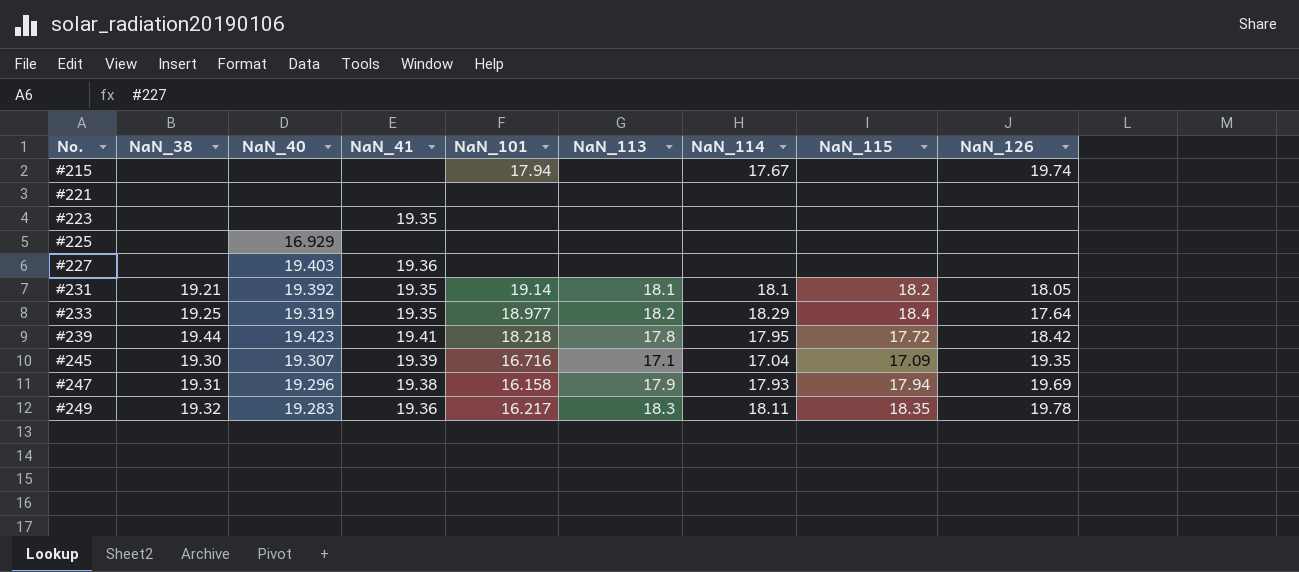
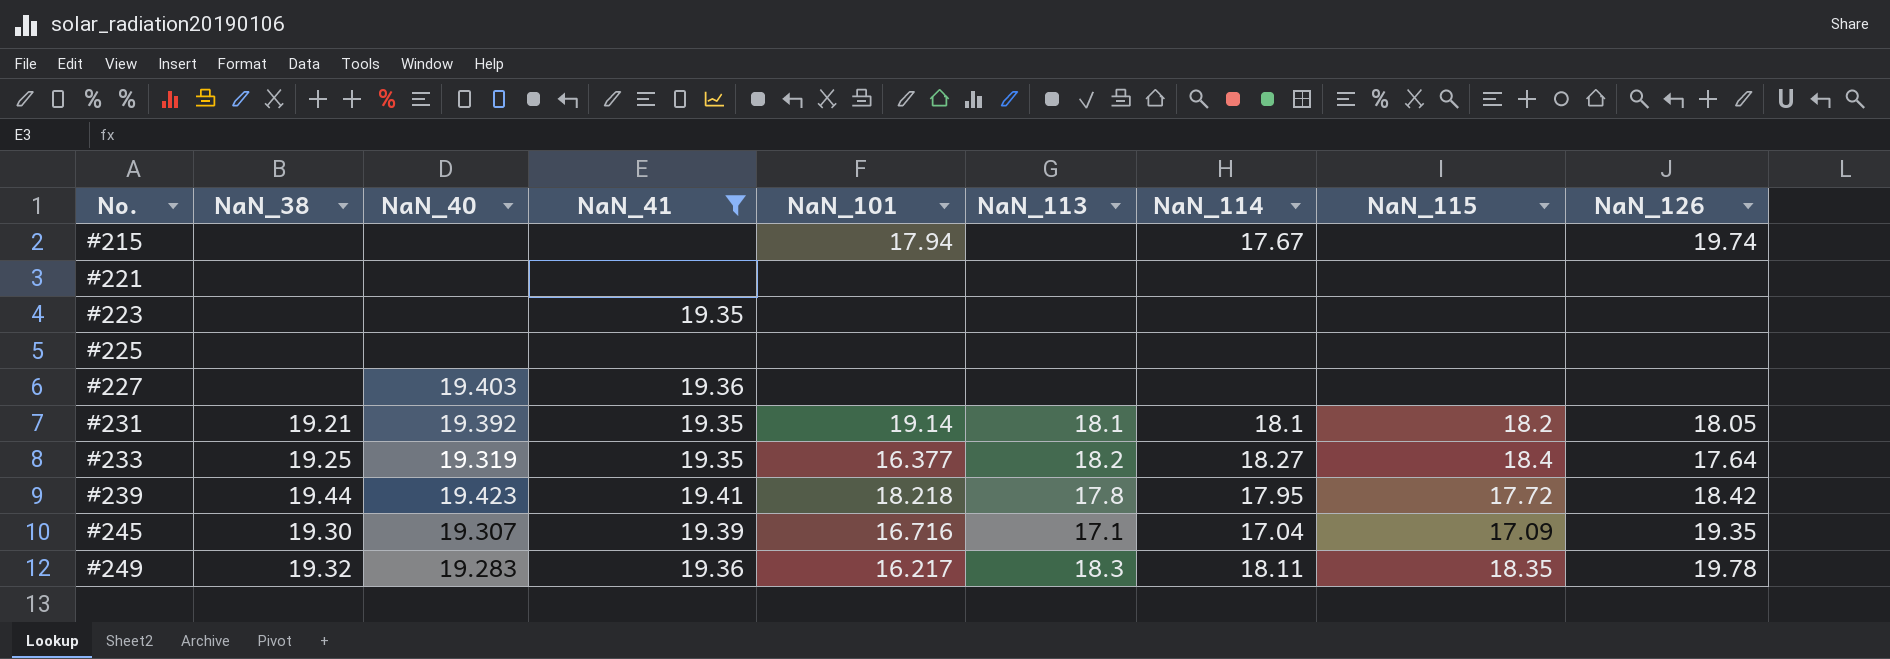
filter: none -> NaN_41 != 19.38
#225 | NaN_40: 16.929 -> none
#233 | NaN_101: 18.977 -> 16.377
#233 | NaN_114: 18.29 -> 18.27

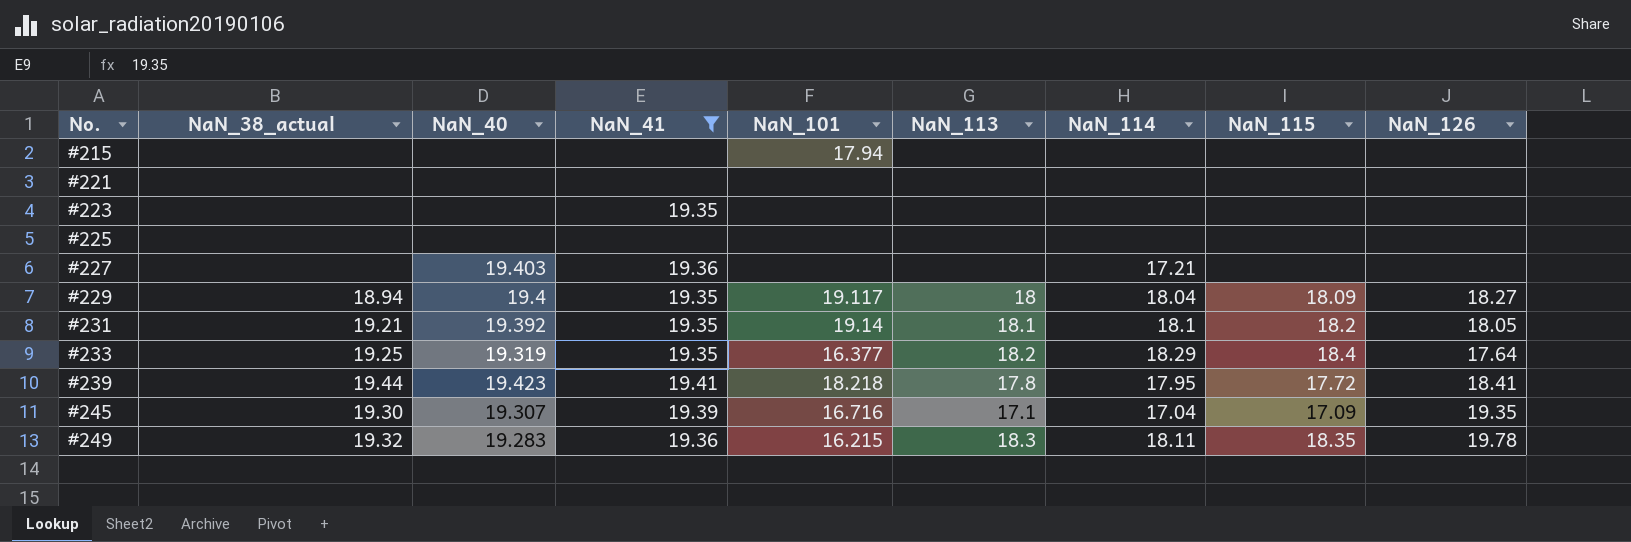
column name: NaN_38 -> NaN_38_actual
#215 | NaN_114: 17.67 -> none
#215 | NaN_126: 19.74 -> none
#227 | NaN_114: none -> 17.21
row #229: none -> 18.94 | 19.4 | 19.35 | 19.117 | 18 | 18.04 | 18.09 | 18.27
#233 | NaN_114: 18.27 -> 18.29
#239 | NaN_126: 18.42 -> 18.41
#249 | NaN_101: 16.217 -> 16.215

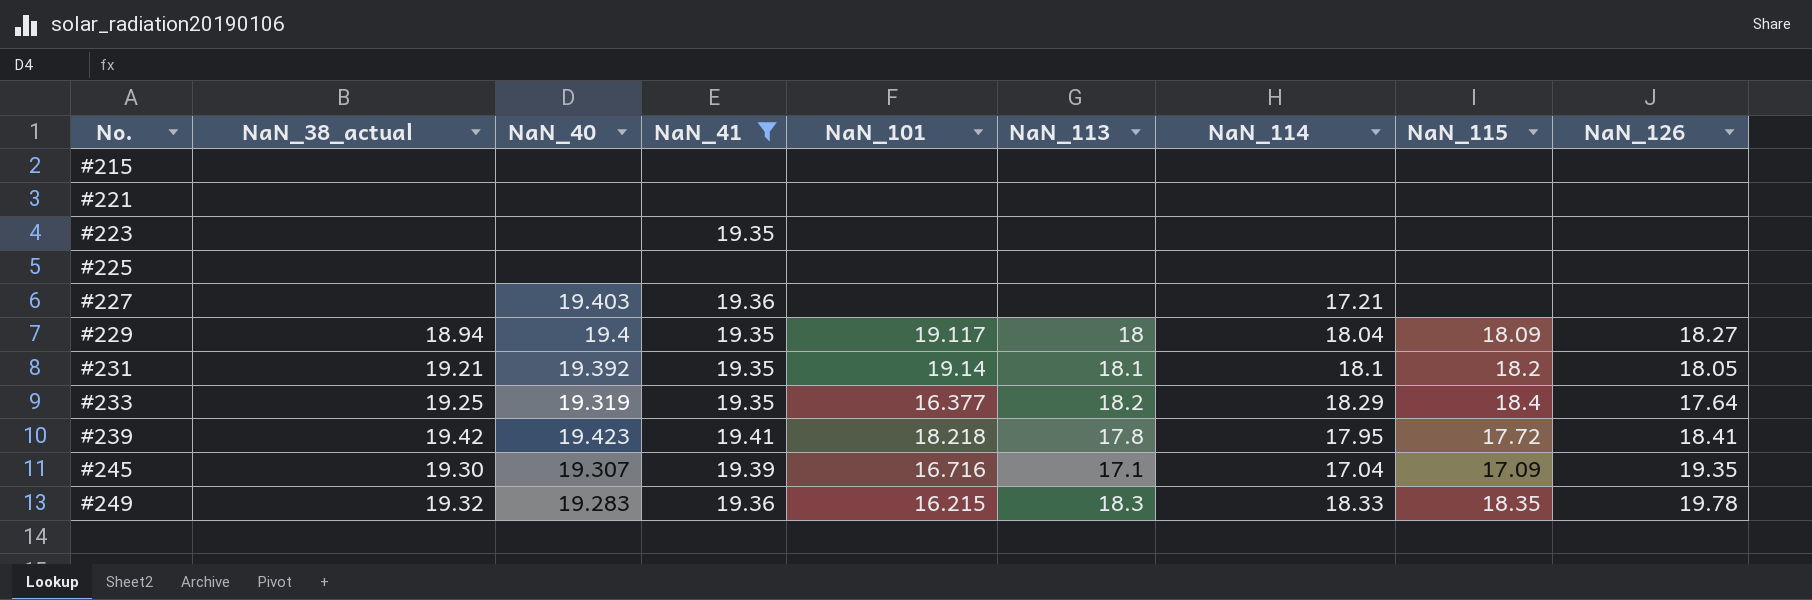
#215 | NaN_101: 17.94 -> none
#239 | NaN_38_actual: 19.44 -> 19.42
#249 | NaN_114: 18.11 -> 18.33

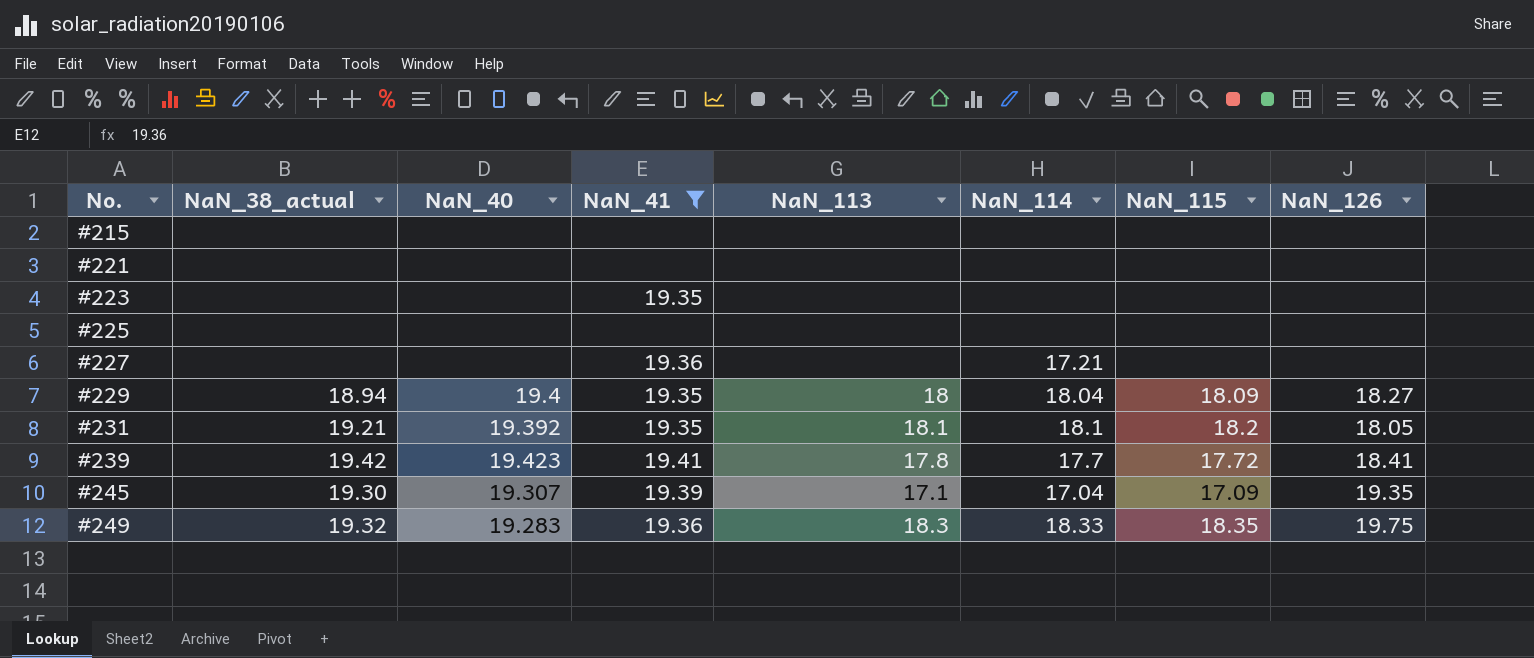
column NaN_101 | position: 5 -> none
row #233: 19.25 | 19.319 | 19.35 | 16.377 | 18.2 | 18.29 | 18.4 | 17.64 -> none
#227 | NaN_40: 19.403 -> none
#239 | NaN_114: 17.95 -> 17.7
#249 | NaN_126: 19.78 -> 19.75

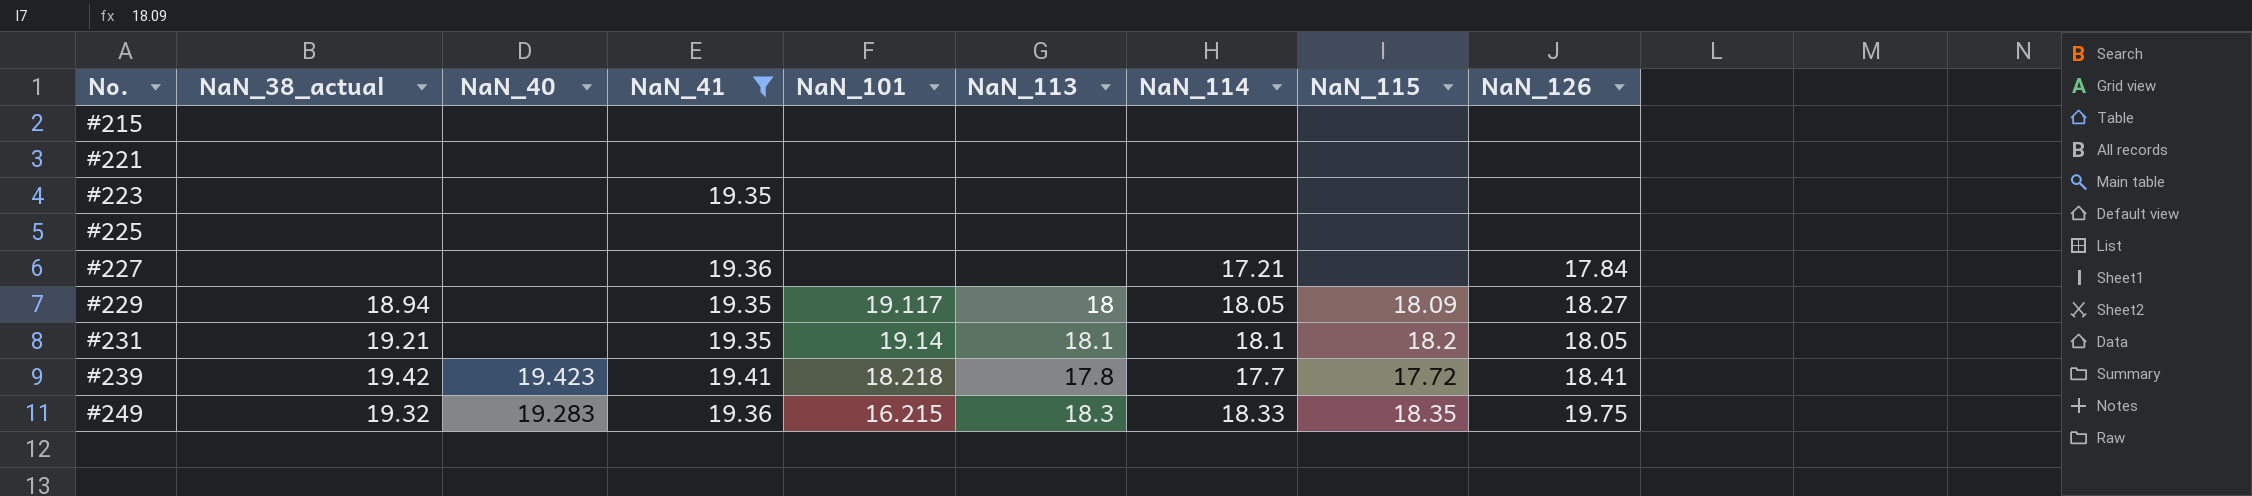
column NaN_101 | position: none -> 5
row #245: 19.30 | 19.307 | 19.39 | 17.1 | 17.04 | 17.09 | 19.35 -> none
#227 | NaN_126: none -> 17.84
#229 | NaN_40: 19.4 -> none
#229 | NaN_114: 18.04 -> 18.05
#231 | NaN_40: 19.392 -> none

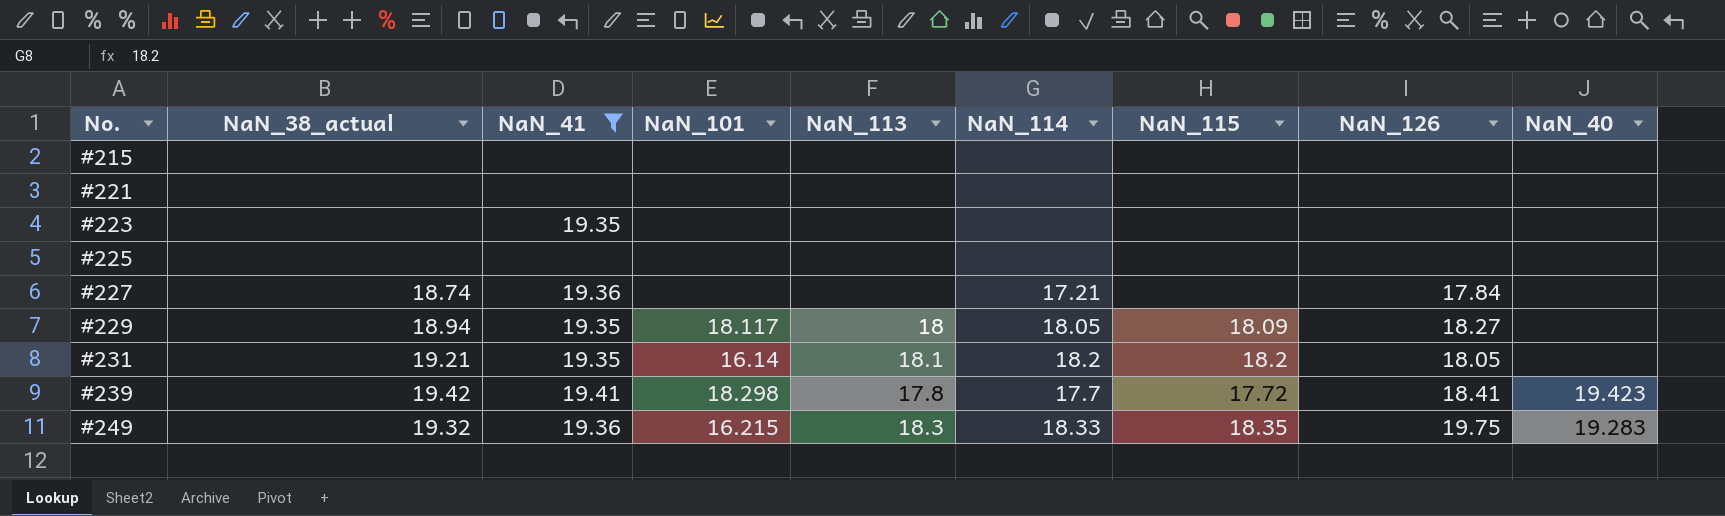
column NaN_40 | position: 3 -> 9
#227 | NaN_38_actual: none -> 18.74
#229 | NaN_101: 19.117 -> 18.117
#231 | NaN_101: 19.14 -> 16.14
#231 | NaN_114: 18.1 -> 18.2
#239 | NaN_101: 18.218 -> 18.298

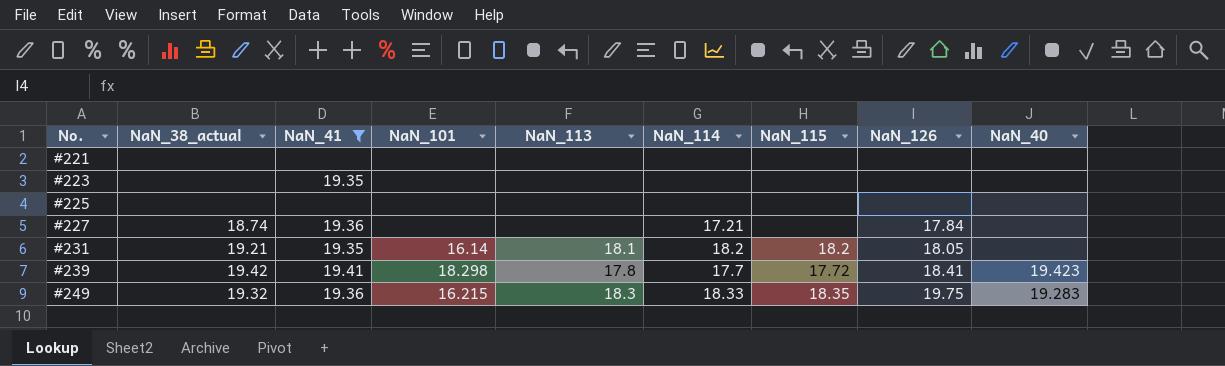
row #215: none | none | none | none | none | none | none | none -> none
row #229: 18.94 | 19.35 | 18.117 | 18 | 18.05 | 18.09 | 18.27 | none -> none

